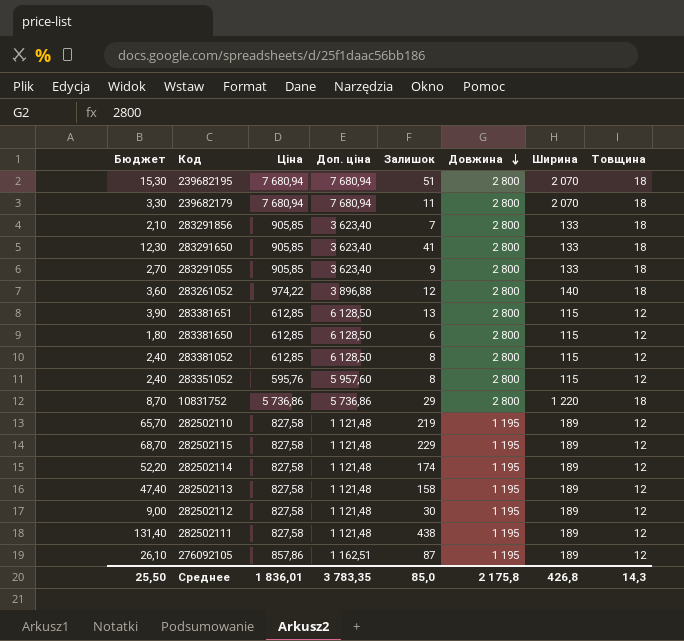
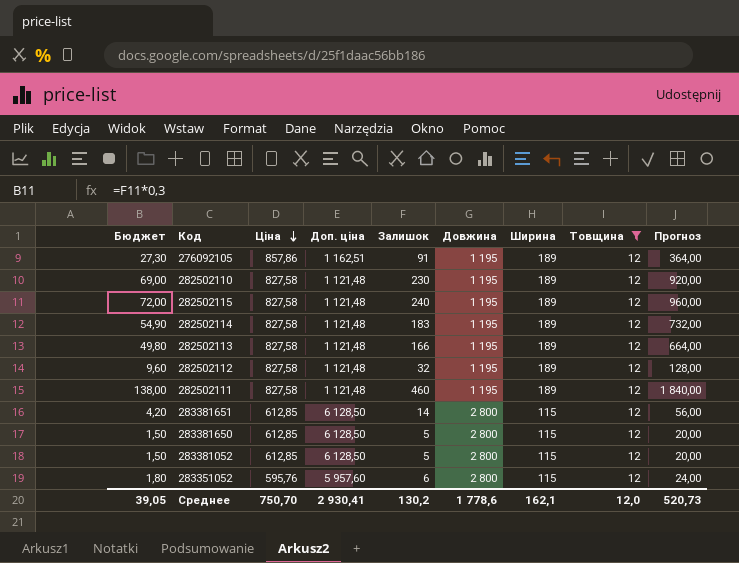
filter: none -> Товщина = 12
row order: Довжина descending -> Ціна descending
column Прогноз | formula: none -> [Залишок] * 4
276092105 | Бюджет: 26,10 -> 27,30
276092105 | Залишок: 87 -> 91
282502110 | Бюджет: 65,70 -> 69,00
282502110 | Залишок: 219 -> 230
282502115 | Бюджет: 68,70 -> 72,00
282502115 | Залишок: 229 -> 240
282502114 | Бюджет: 52,20 -> 54,90
282502114 | Залишок: 174 -> 183
282502113 | Бюджет: 47,40 -> 49,80
282502113 | Залишок: 158 -> 166
282502112 | Бюджет: 9,00 -> 9,60
282502112 | Залишок: 30 -> 32
282502111 | Бюджет: 131,40 -> 138,00
282502111 | Залишок: 438 -> 460
283381651 | Бюджет: 3,90 -> 4,20
283381651 | Залишок: 13 -> 14
283381650 | Бюджет: 1,80 -> 1,50
283381650 | Залишок: 6 -> 5
283381052 | Бюджет: 2,40 -> 1,50
283381052 | Залишок: 8 -> 5
283351052 | Бюджет: 2,40 -> 1,80
283351052 | Залишок: 8 -> 6
Среднее | Бюджет: 25,50 -> 39,05
Среднее | Ціна: 1 836,01 -> 750,70
Среднее | Доп. ціна: 3 783,35 -> 2 930,41
Среднее | Залишок: 85,0 -> 130,2
Среднее | Довжина: 2 175,8 -> 1 778,6
Среднее | Ширина: 426,8 -> 162,1
Среднее | Товщина: 14,3 -> 12,0

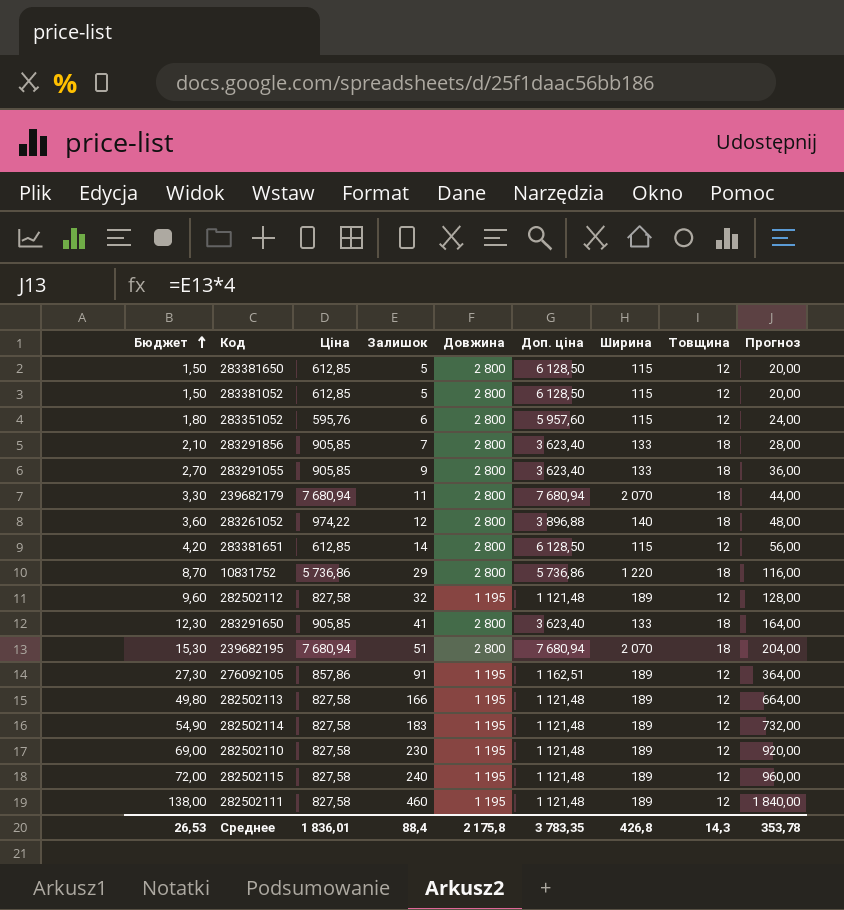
filter: Товщина = 12 -> none
row order: Ціна descending -> Бюджет ascending
column Доп. ціна | position: 4 -> 6
Среднее | Бюджет: 39,05 -> 26,53
Среднее | Ціна: 750,70 -> 1 836,01
Среднее | Залишок: 130,2 -> 88,4
Среднее | Довжина: 1 778,6 -> 2 175,8
Среднее | Доп. ціна: 2 930,41 -> 3 783,35
Среднее | Ширина: 162,1 -> 426,8
Среднее | Товщина: 12,0 -> 14,3
Среднее | Прогноз: 520,73 -> 353,78

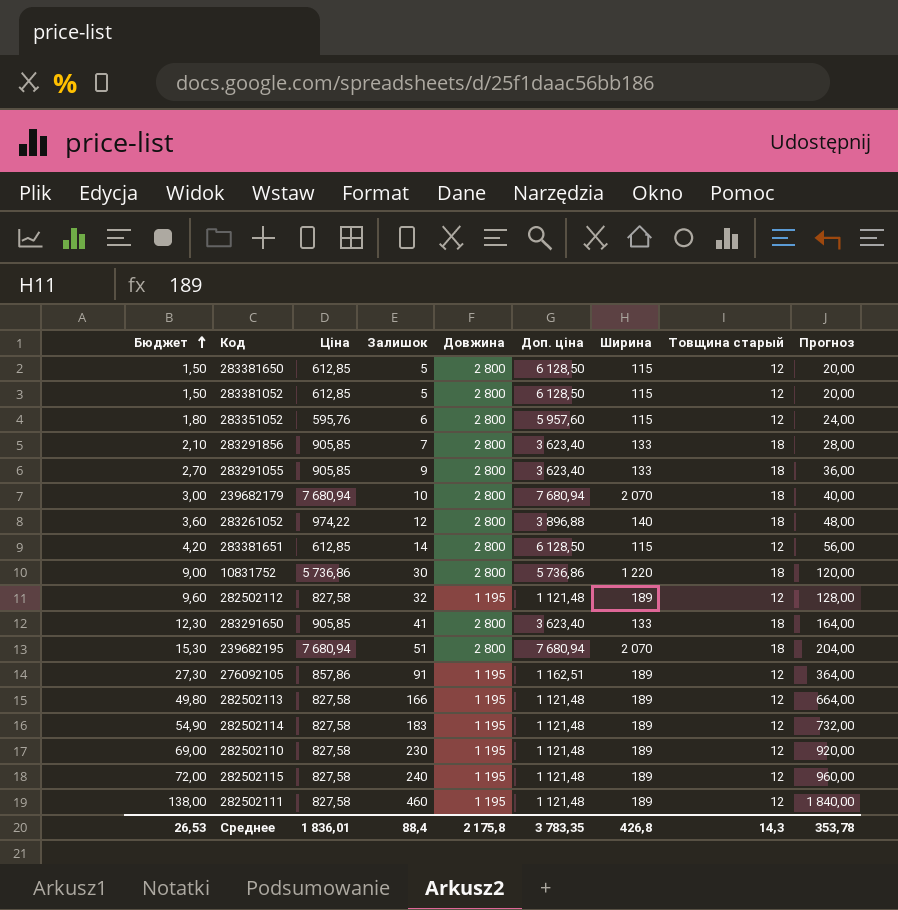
column name: Товщина -> Товщина старый
239682179 | Бюджет: 3,30 -> 3,00
239682179 | Залишок: 11 -> 10
239682179 | Прогноз: 44,00 -> 40,00
10831752 | Бюджет: 8,70 -> 9,00
10831752 | Залишок: 29 -> 30
10831752 | Прогноз: 116,00 -> 120,00

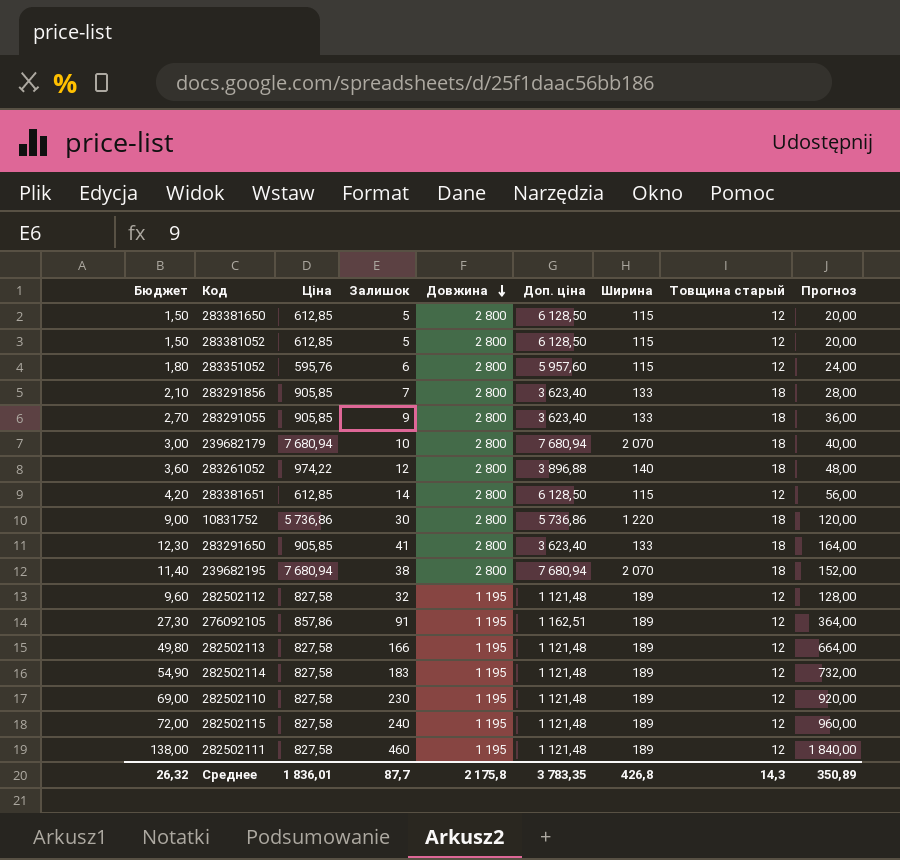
row order: Бюджет ascending -> Довжина descending
239682195 | Бюджет: 15,30 -> 11,40
239682195 | Залишок: 51 -> 38
239682195 | Прогноз: 204,00 -> 152,00
Среднее | Бюджет: 26,53 -> 26,32
Среднее | Залишок: 88,4 -> 87,7
Среднее | Прогноз: 353,78 -> 350,89

